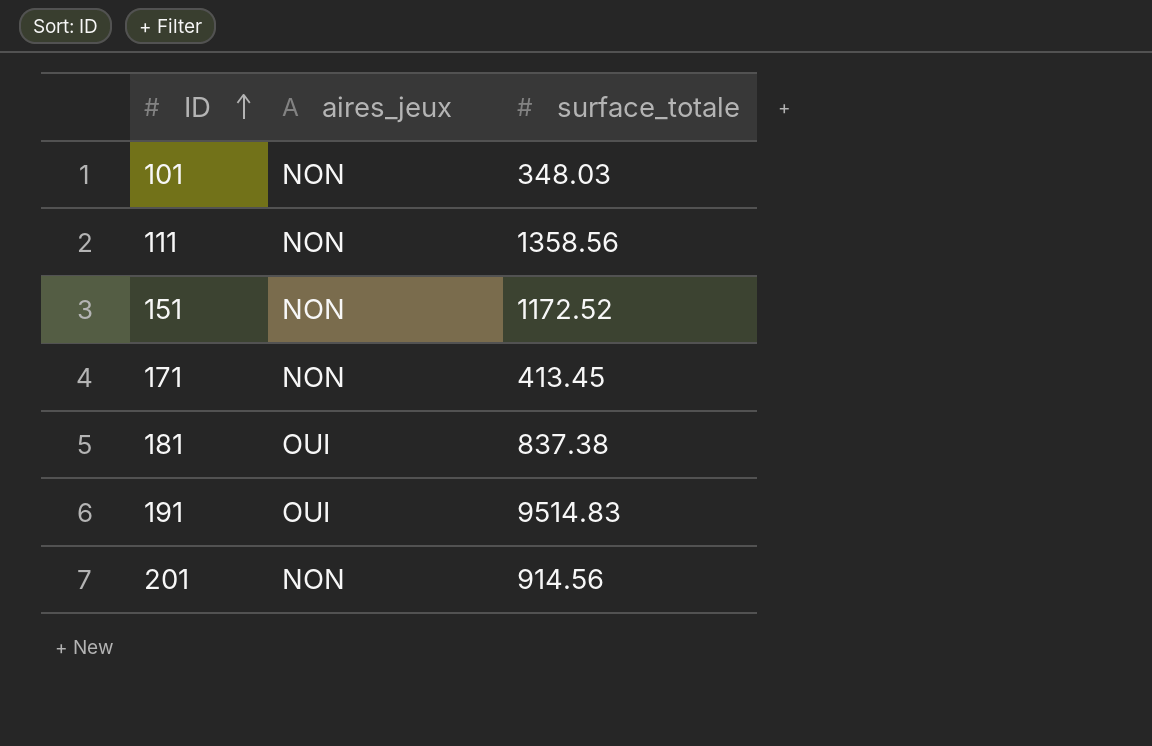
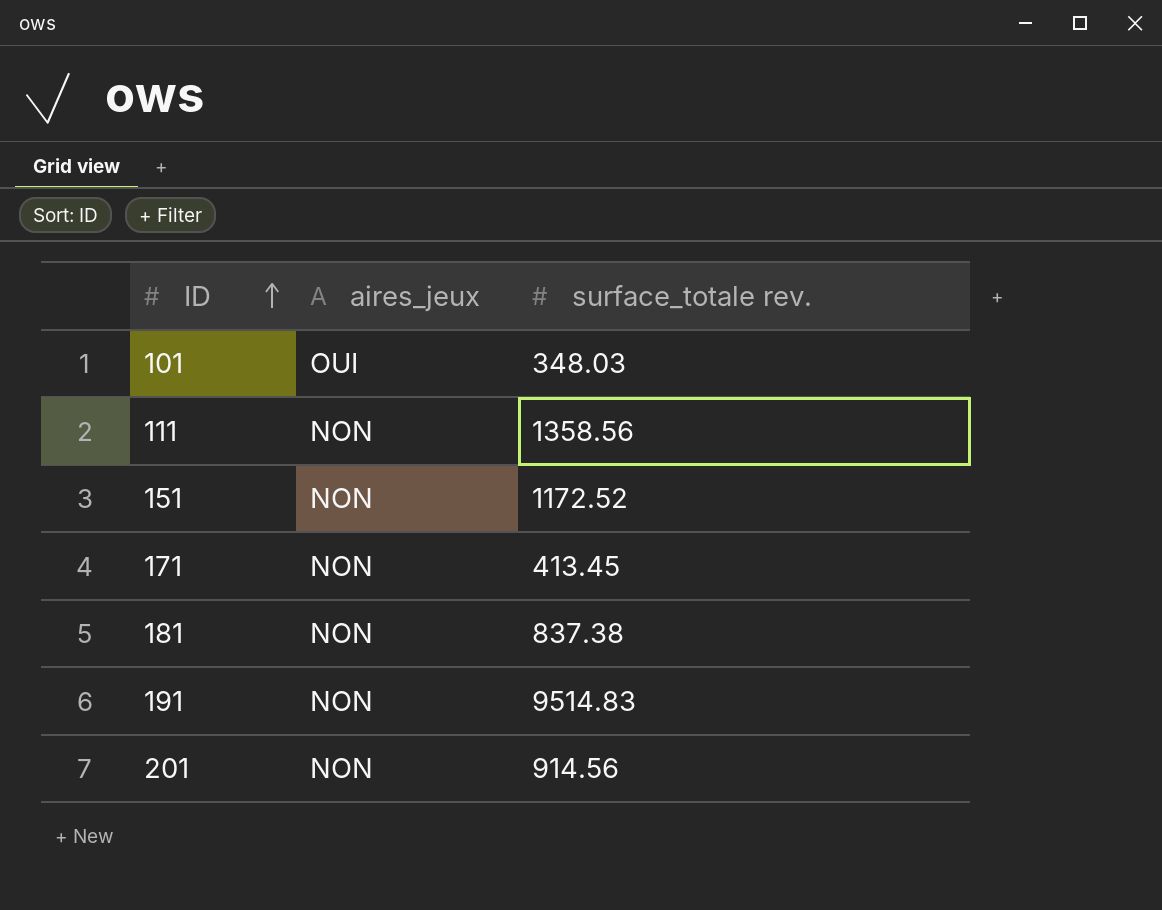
column name: surface_totale -> surface_totale rev.
101 | aires_jeux: NON -> OUI
181 | aires_jeux: OUI -> NON
191 | aires_jeux: OUI -> NON

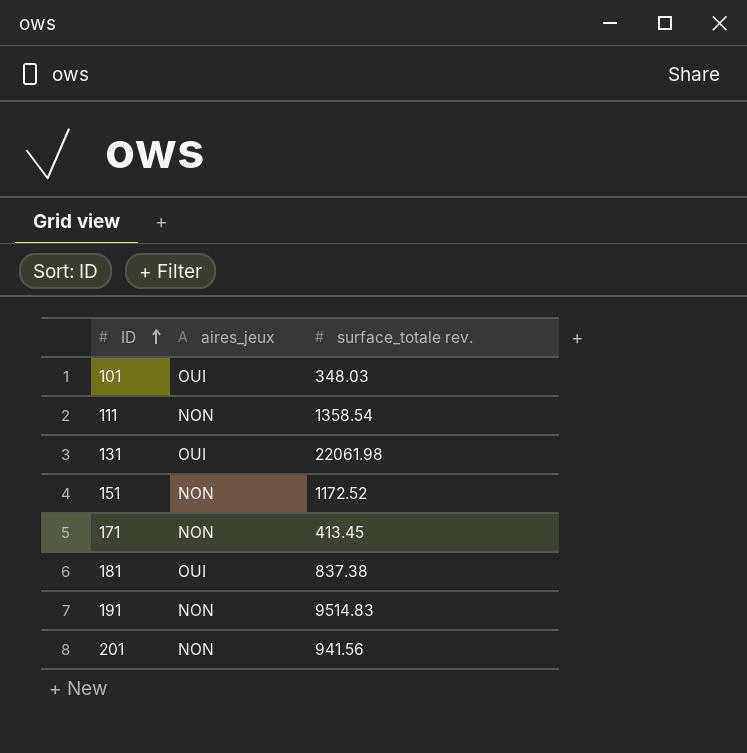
111 | surface_totale rev.: 1358.56 -> 1358.54
row 131: none -> OUI | 22061.98
181 | aires_jeux: NON -> OUI
201 | surface_totale rev.: 914.56 -> 941.56

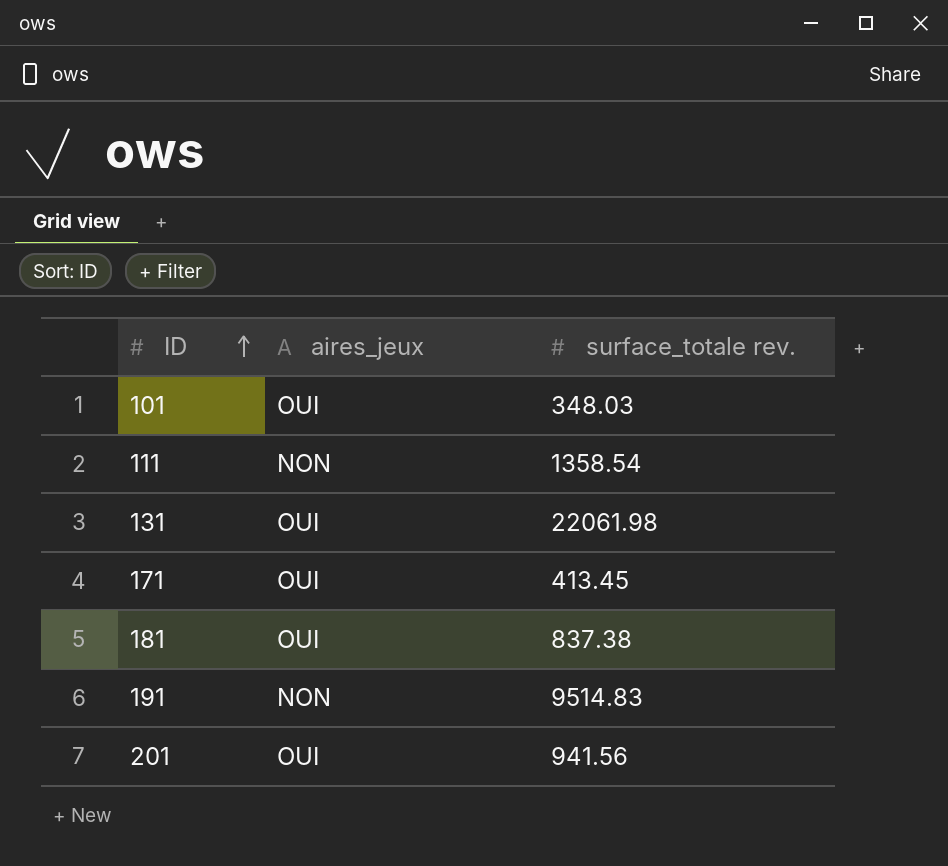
row 151: NON | 1172.52 -> none
171 | aires_jeux: NON -> OUI
201 | aires_jeux: NON -> OUI

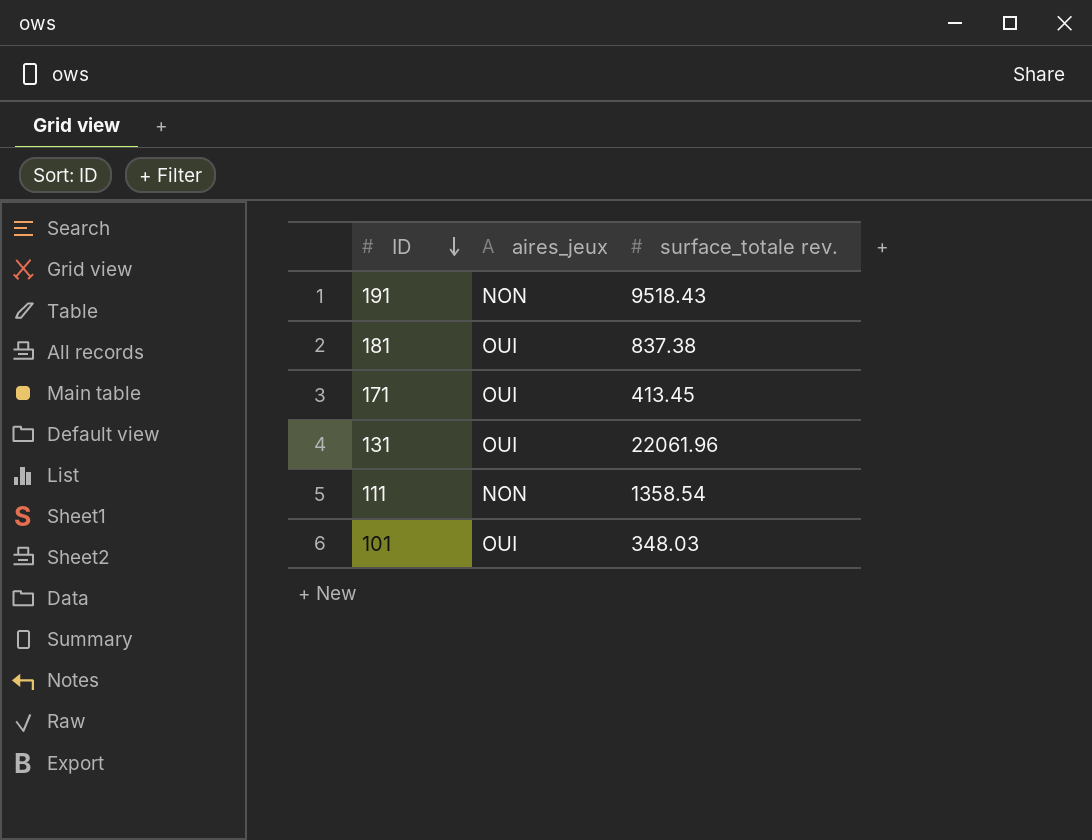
row order: ID ascending -> ID descending
row 201: OUI | 941.56 -> none
191 | surface_totale rev.: 9514.83 -> 9518.43
131 | surface_totale rev.: 22061.98 -> 22061.96

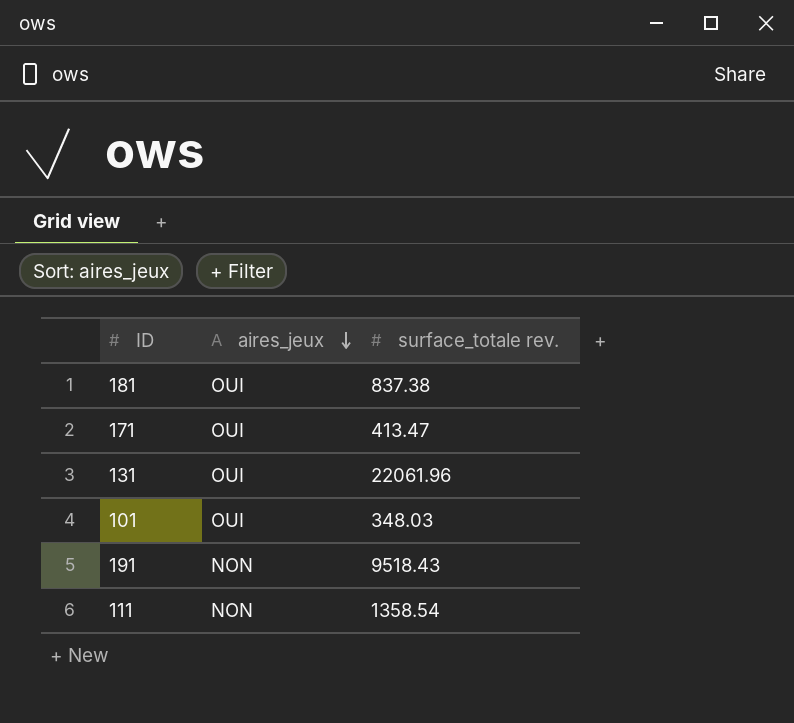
row order: ID descending -> aires_jeux descending
171 | surface_totale rev.: 413.45 -> 413.47

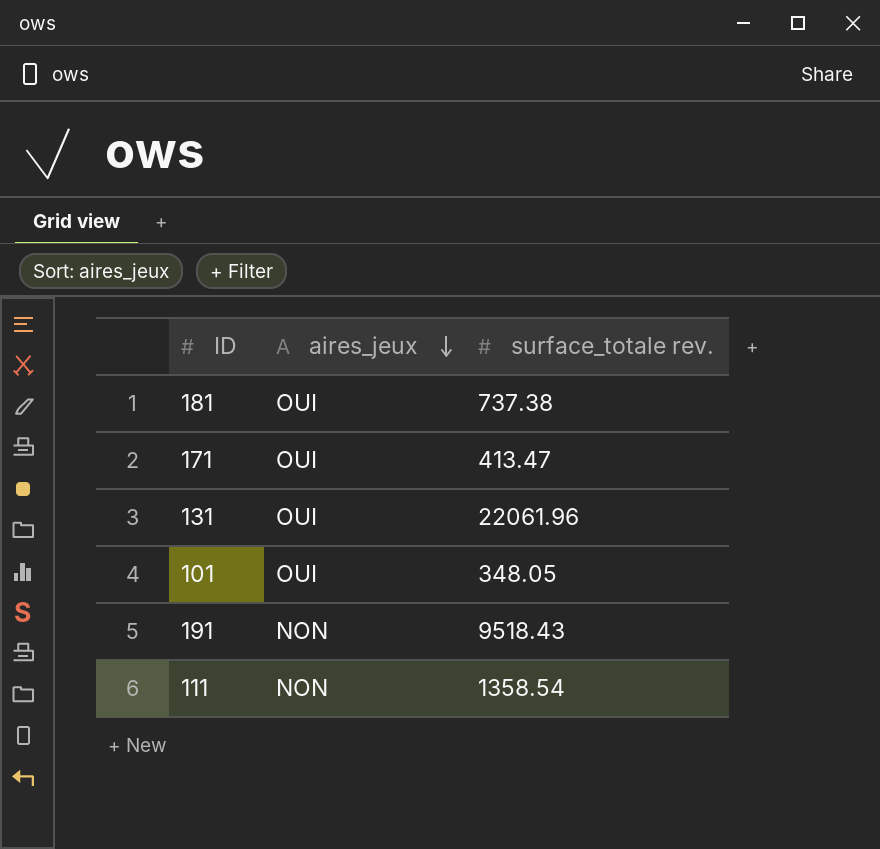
181 | surface_totale rev.: 837.38 -> 737.38
101 | surface_totale rev.: 348.03 -> 348.05

